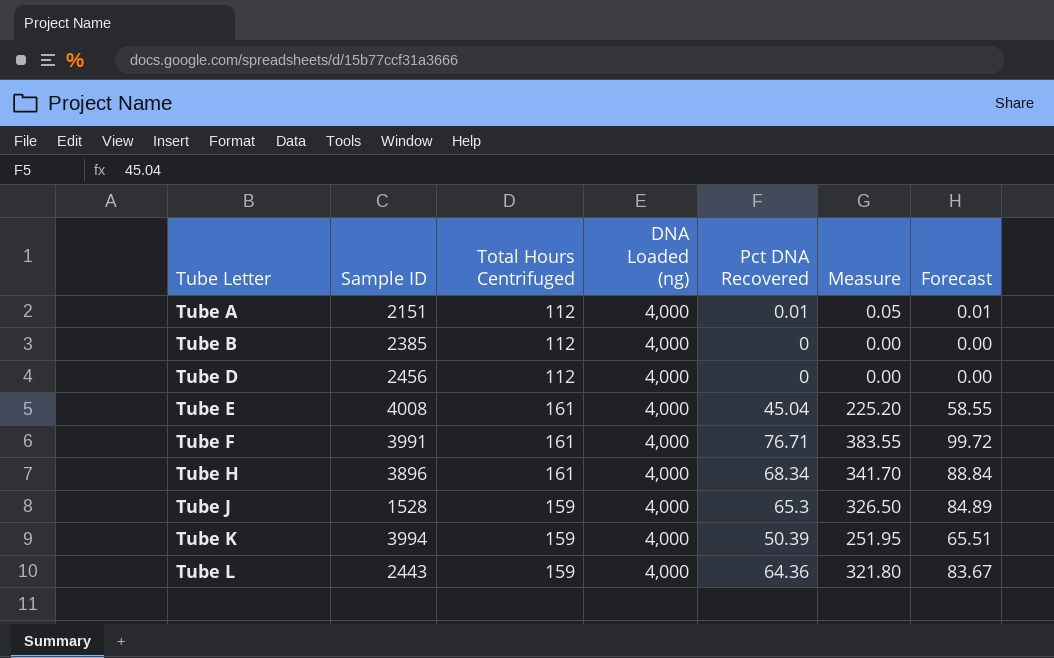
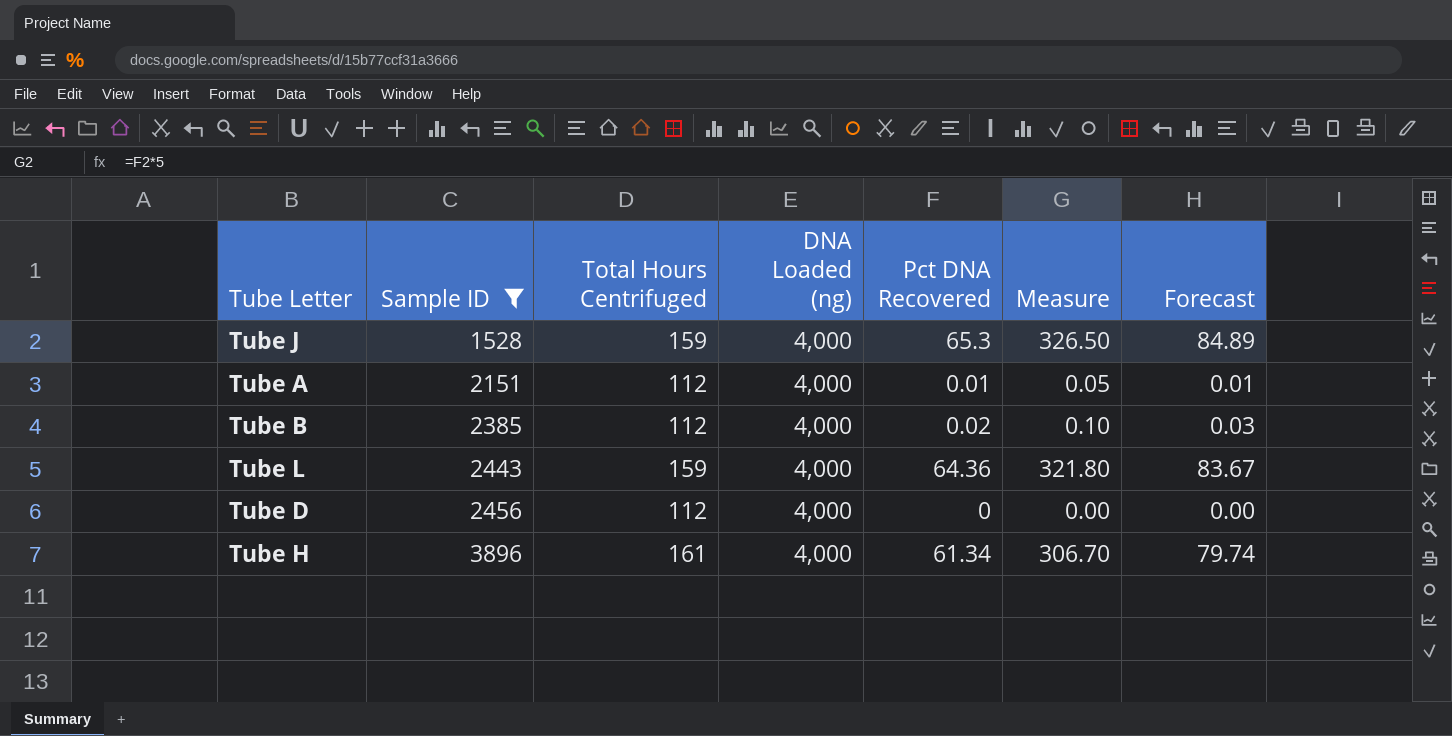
filter: none -> Sample ID <= 3896
row order: Tube Letter ascending -> Sample ID ascending
Tube B | Pct DNA Recovered: 0 -> 0.02
Tube B | Measure: 0.00 -> 0.10
Tube B | Forecast: 0.00 -> 0.03
Tube H | Pct DNA Recovered: 68.34 -> 61.34
Tube H | Measure: 341.70 -> 306.70
Tube H | Forecast: 88.84 -> 79.74

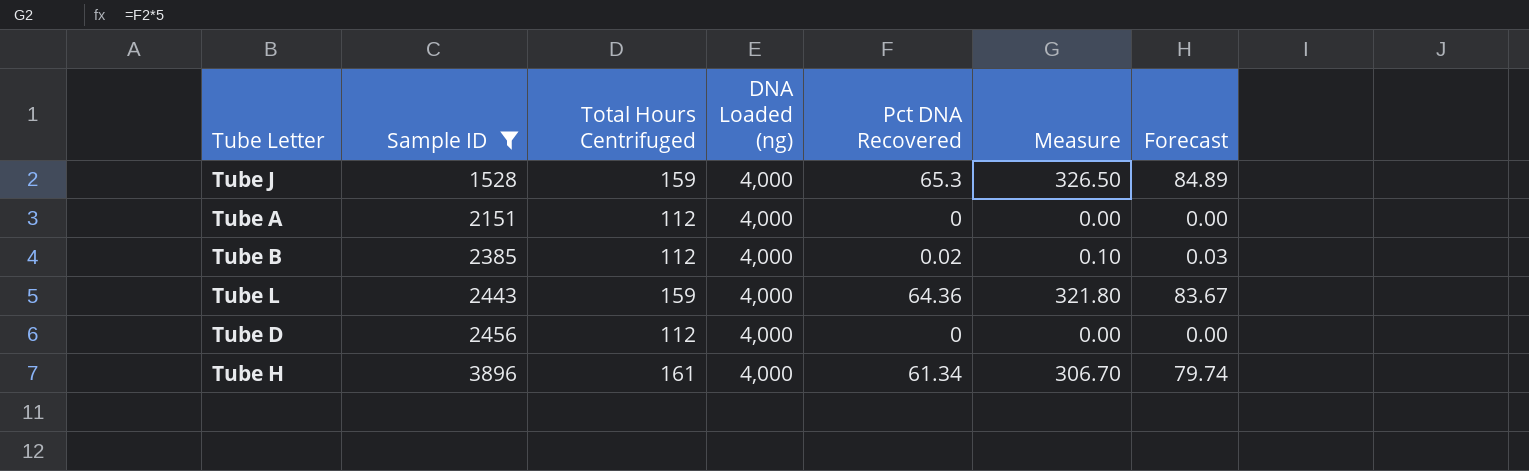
Tube A | Pct DNA Recovered: 0.01 -> 0
Tube A | Measure: 0.05 -> 0.00
Tube A | Forecast: 0.01 -> 0.00

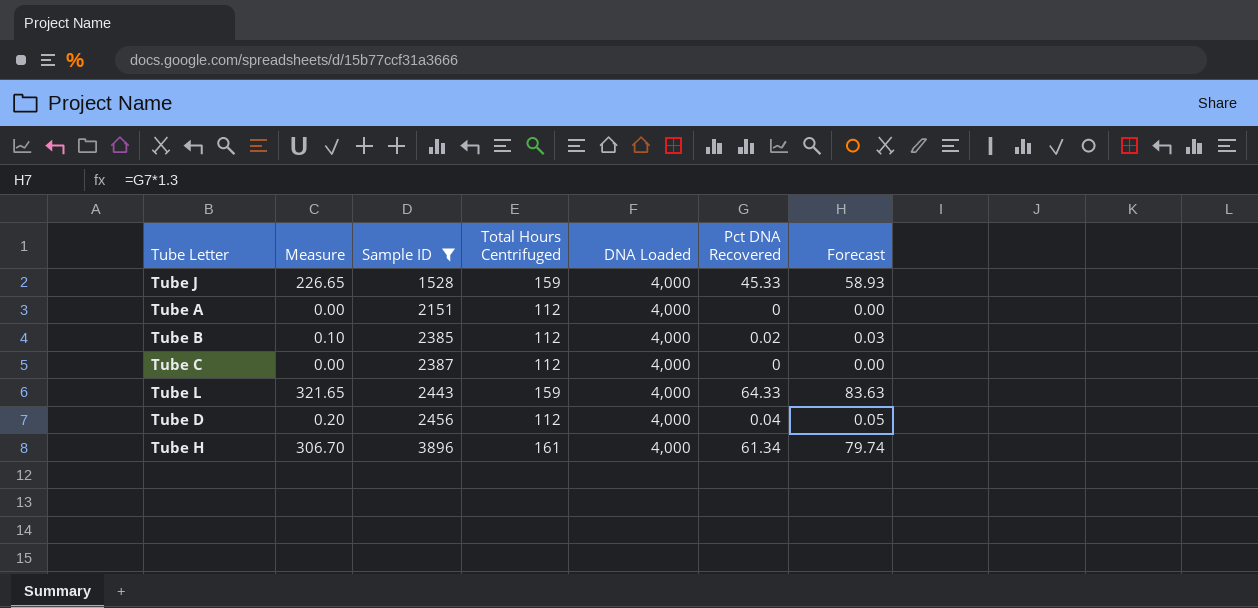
column Measure | position: 6 -> 2
column name: DNA Loaded (ng) -> DNA Loaded
Tube J | Measure: 326.50 -> 226.65
Tube J | Pct DNA Recovered: 65.3 -> 45.33
Tube J | Forecast: 84.89 -> 58.93
row Tube C: none -> 0.00 | 2387 | 112 | 4,000 | 0 | 0.00
Tube L | Measure: 321.80 -> 321.65
Tube L | Pct DNA Recovered: 64.36 -> 64.33
Tube L | Forecast: 83.67 -> 83.63
Tube D | Measure: 0.00 -> 0.20
Tube D | Pct DNA Recovered: 0 -> 0.04
Tube D | Forecast: 0.00 -> 0.05

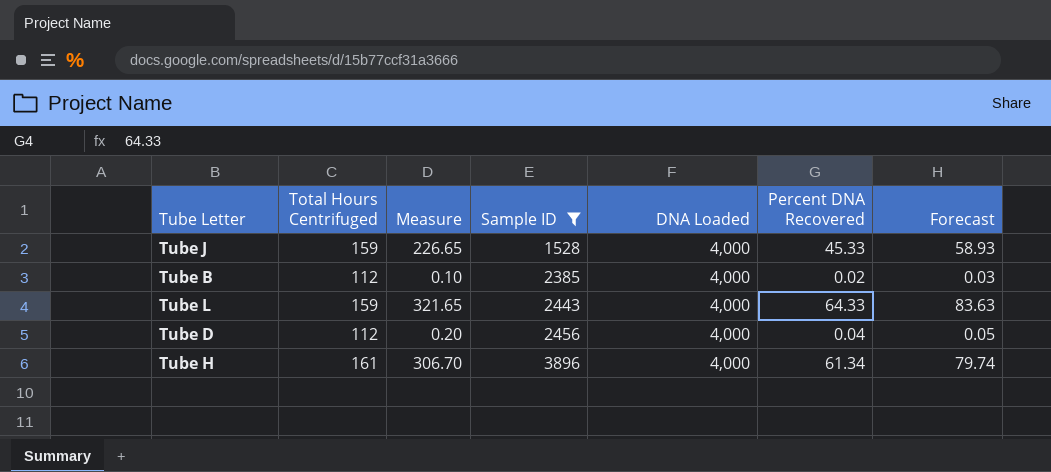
column Total Hours Centrifuged | position: 4 -> 2
column name: Pct DNA Recovered -> Percent DNA Recovered
row Tube A: 0.00 | 2151 | 112 | 4,000 | 0 | 0.00 -> none
row Tube C: 0.00 | 2387 | 112 | 4,000 | 0 | 0.00 -> none

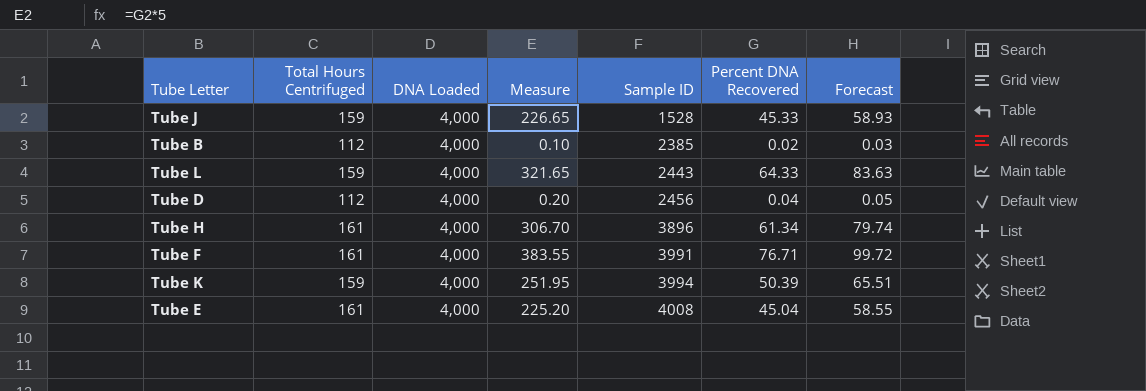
filter: Sample ID <= 3896 -> none
column DNA Loaded | position: 5 -> 3

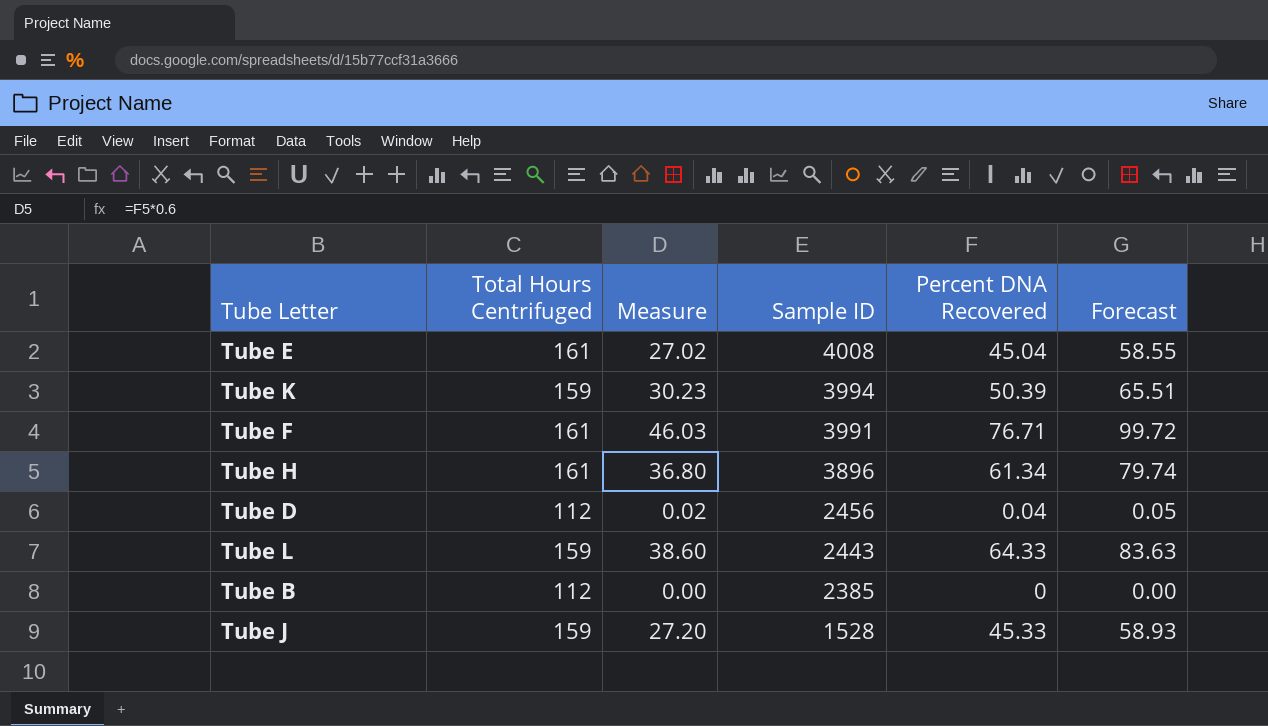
row order: Sample ID ascending -> Sample ID descending
column DNA Loaded | position: 3 -> none
column Measure | formula: [Percent DNA Recovered] * 5 -> [Percent DNA Recovered] * 0.6
Tube B | Percent DNA Recovered: 0.02 -> 0
Tube B | Forecast: 0.03 -> 0.00

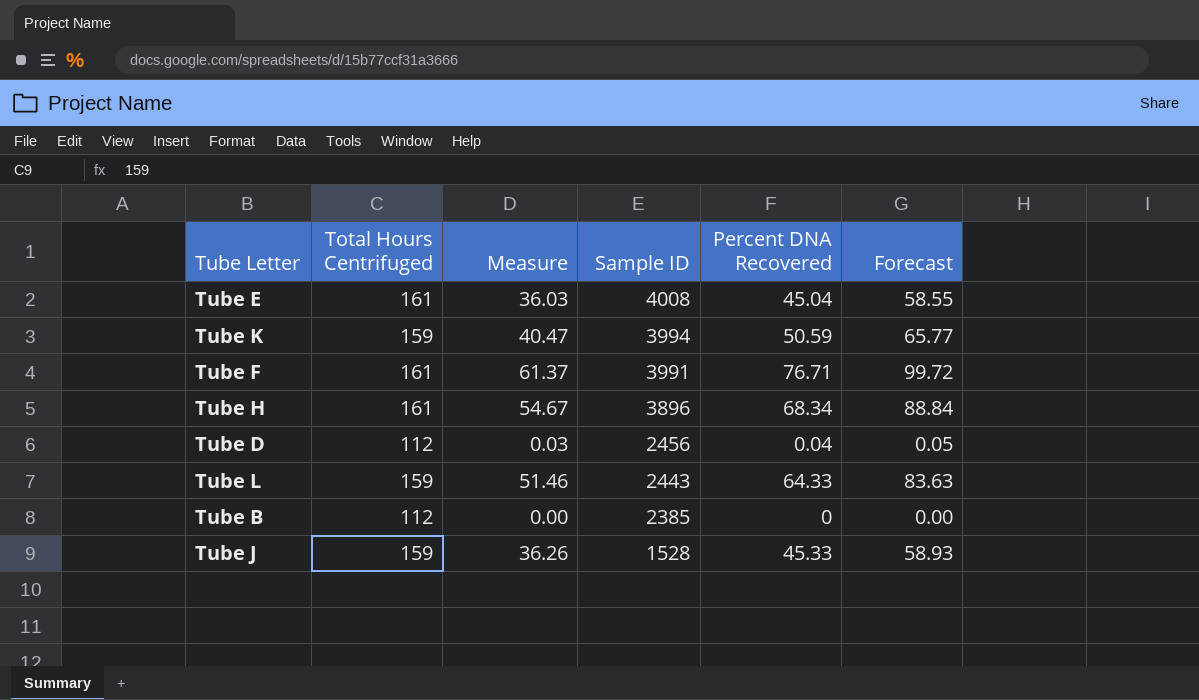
column Measure | formula: [Percent DNA Recovered] * 0.6 -> [Percent DNA Recovered] * 0.8
Tube K | Percent DNA Recovered: 50.39 -> 50.59
Tube K | Forecast: 65.51 -> 65.77
Tube H | Percent DNA Recovered: 61.34 -> 68.34
Tube H | Forecast: 79.74 -> 88.84

